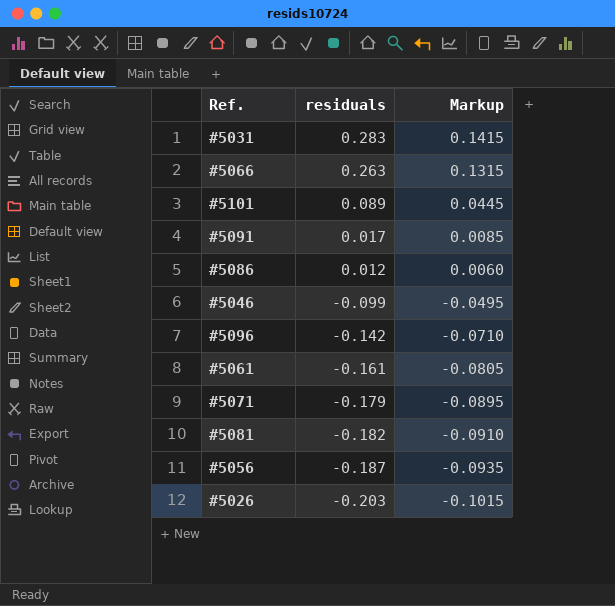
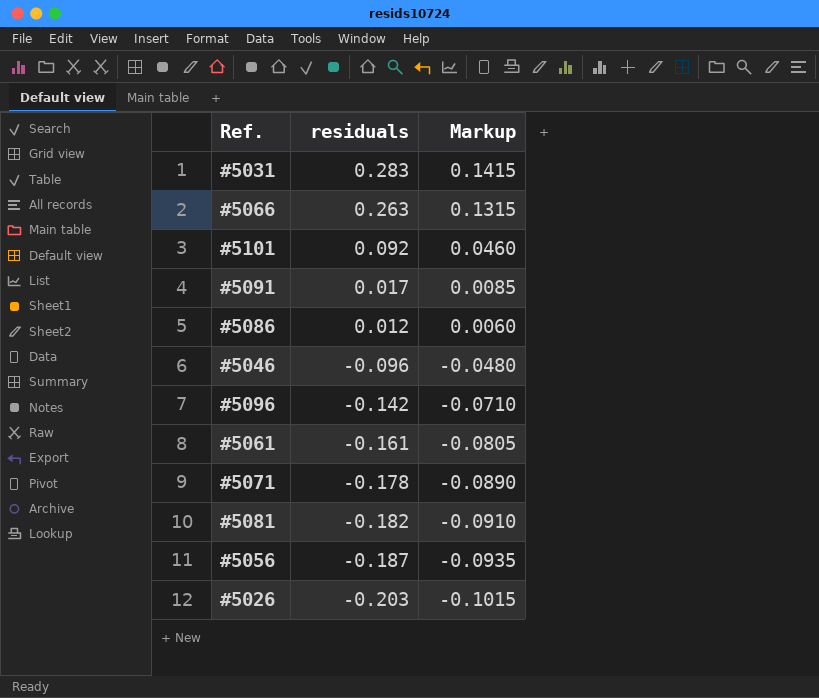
#5101 | residuals: 0.089 -> 0.092
#5101 | Markup: 0.0445 -> 0.0460
#5046 | residuals: -0.099 -> -0.096
#5046 | Markup: -0.0495 -> -0.0480
#5071 | residuals: -0.179 -> -0.178
#5071 | Markup: -0.0895 -> -0.0890

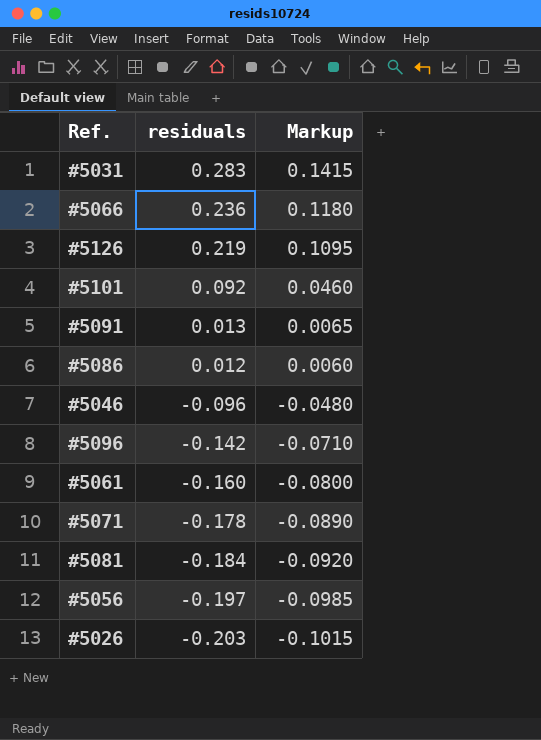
#5066 | residuals: 0.263 -> 0.236
#5066 | Markup: 0.1315 -> 0.1180
row #5126: none -> 0.219 | 0.1095
#5091 | residuals: 0.017 -> 0.013
#5091 | Markup: 0.0085 -> 0.0065
#5061 | residuals: -0.161 -> -0.160
#5061 | Markup: -0.0805 -> -0.0800
#5081 | residuals: -0.182 -> -0.184
#5081 | Markup: -0.0910 -> -0.0920
#5056 | residuals: -0.187 -> -0.197
#5056 | Markup: -0.0935 -> -0.0985

